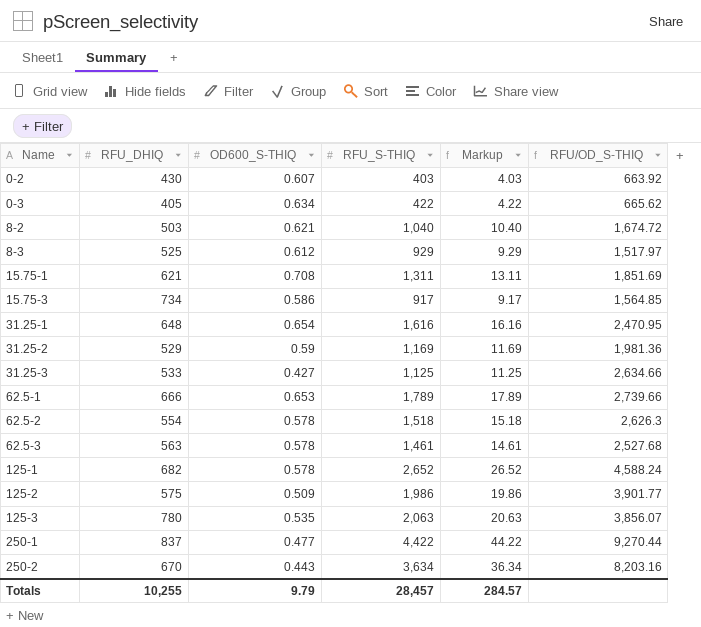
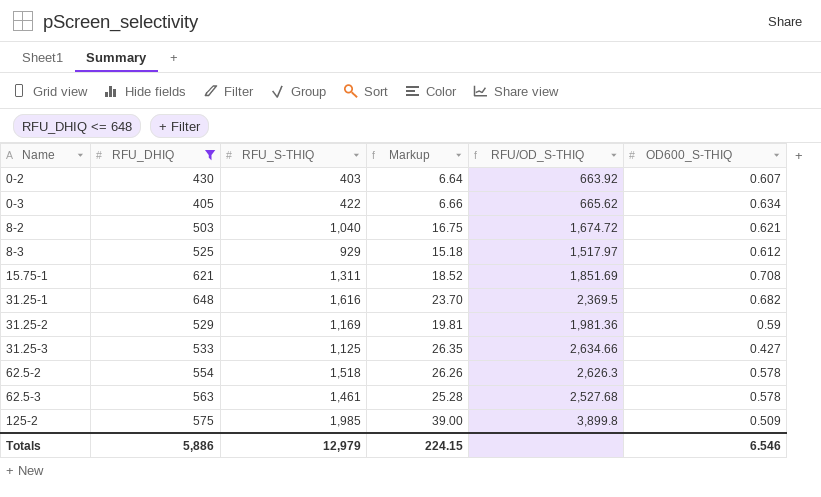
filter: none -> RFU_DHIQ <= 648
column Markup | formula: [RFU_S-THIQ] * 0.01 -> [RFU/OD_S-THIQ] * 0.01
column OD600_S-THIQ | position: 3 -> 6
31.25-1 | RFU/OD_S-THIQ: 2,470.95 -> 2,369.5
31.25-1 | OD600_S-THIQ: 0.654 -> 0.682
125-2 | RFU_S-THIQ: 1,986 -> 1,985
125-2 | RFU/OD_S-THIQ: 3,901.77 -> 3,899.8
Totals | RFU_DHIQ: 10,255 -> 5,886
Totals | RFU_S-THIQ: 28,457 -> 12,979
Totals | Markup: 284.57 -> 224.15
Totals | OD600_S-THIQ: 9.79 -> 6.546

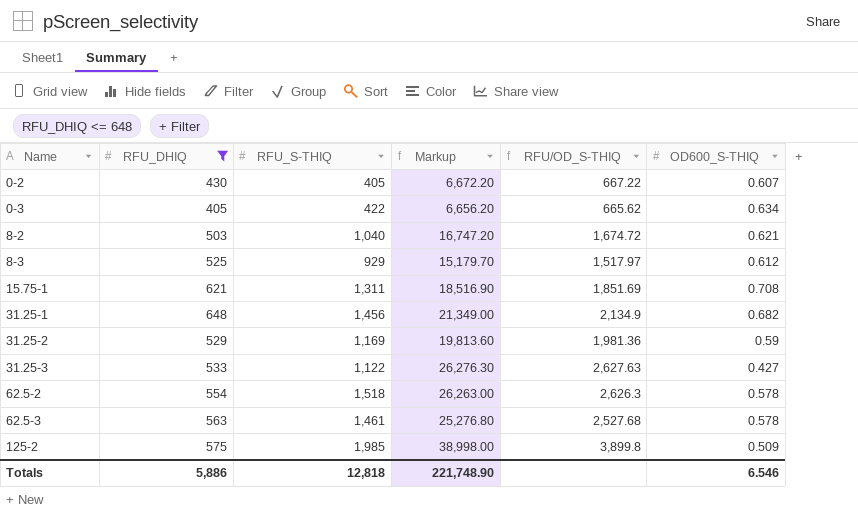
column Markup | formula: [RFU/OD_S-THIQ] * 0.01 -> [RFU/OD_S-THIQ] * 10
0-2 | RFU_S-THIQ: 403 -> 405
0-2 | RFU/OD_S-THIQ: 663.92 -> 667.22
31.25-1 | RFU_S-THIQ: 1,616 -> 1,456
31.25-1 | RFU/OD_S-THIQ: 2,369.5 -> 2,134.9
31.25-3 | RFU_S-THIQ: 1,125 -> 1,122
31.25-3 | RFU/OD_S-THIQ: 2,634.66 -> 2,627.63
Totals | RFU_S-THIQ: 12,979 -> 12,818
Totals | Markup: 224.15 -> 221,748.90

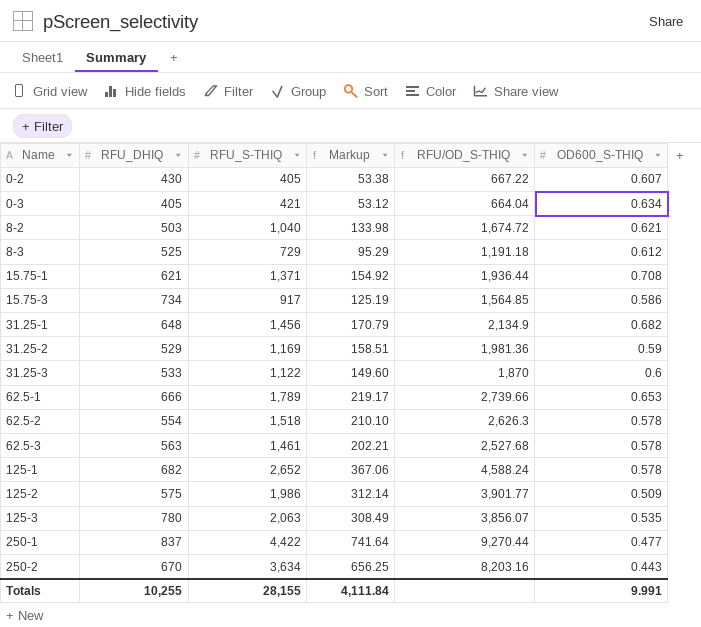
filter: RFU_DHIQ <= 648 -> none
column Markup | formula: [RFU/OD_S-THIQ] * 10 -> [RFU/OD_S-THIQ] * 0.08
0-3 | RFU_S-THIQ: 422 -> 421
0-3 | RFU/OD_S-THIQ: 665.62 -> 664.04
8-3 | RFU_S-THIQ: 929 -> 729
8-3 | RFU/OD_S-THIQ: 1,517.97 -> 1,191.18
15.75-1 | RFU_S-THIQ: 1,311 -> 1,371
15.75-1 | RFU/OD_S-THIQ: 1,851.69 -> 1,936.44
31.25-3 | RFU/OD_S-THIQ: 2,627.63 -> 1,870
31.25-3 | OD600_S-THIQ: 0.427 -> 0.6
125-2 | RFU_S-THIQ: 1,985 -> 1,986
125-2 | RFU/OD_S-THIQ: 3,899.8 -> 3,901.77
Totals | RFU_DHIQ: 5,886 -> 10,255
Totals | RFU_S-THIQ: 12,818 -> 28,155
Totals | Markup: 221,748.90 -> 4,111.84
Totals | OD600_S-THIQ: 6.546 -> 9.991

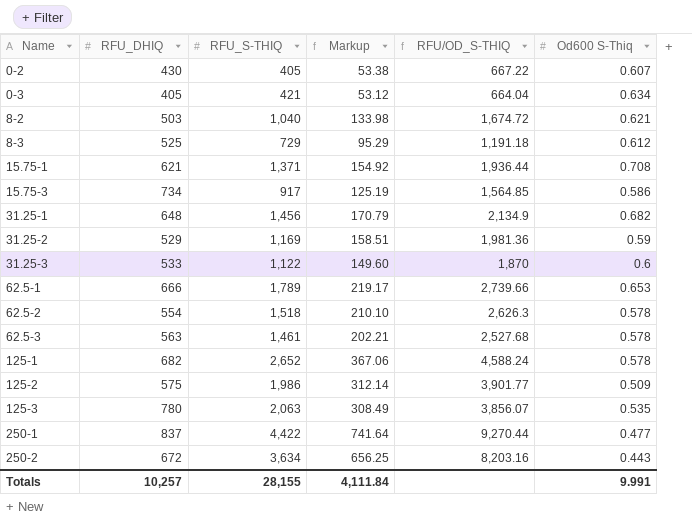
column name: OD600_S-THIQ -> Od600 S-Thiq
250-2 | RFU_DHIQ: 670 -> 672
Totals | RFU_DHIQ: 10,255 -> 10,257

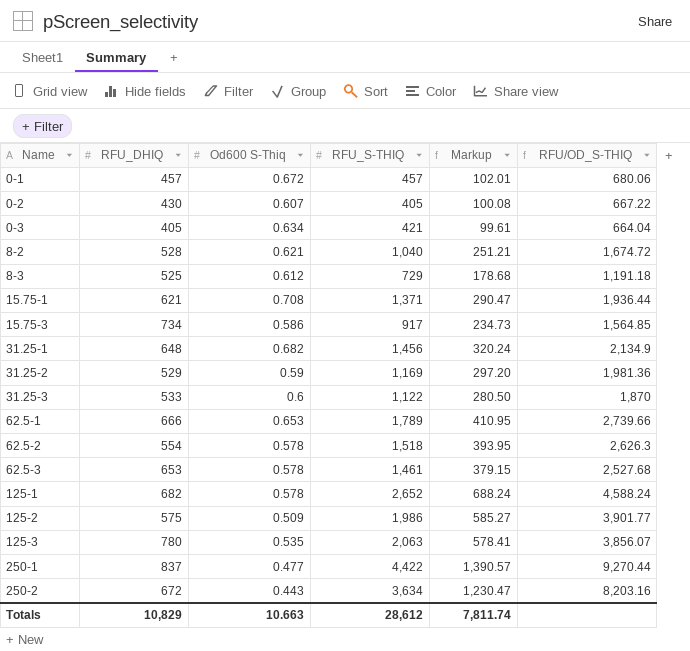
column Od600 S-Thiq | position: 6 -> 3
column Markup | formula: [RFU/OD_S-THIQ] * 0.08 -> [RFU/OD_S-THIQ] * 0.15
row 0-1: none -> 457 | 0.672 | 457 | 102.01 | 680.06
8-2 | RFU_DHIQ: 503 -> 528
62.5-3 | RFU_DHIQ: 563 -> 653
Totals | RFU_DHIQ: 10,257 -> 10,829
Totals | Od600 S-Thiq: 9.991 -> 10.663
Totals | RFU_S-THIQ: 28,155 -> 28,612
Totals | Markup: 4,111.84 -> 7,811.74

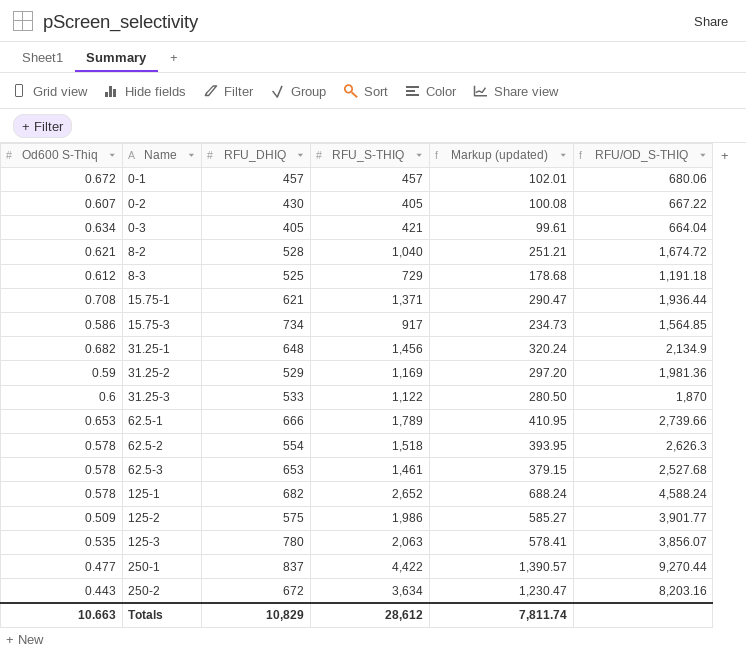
column Od600 S-Thiq | position: 3 -> 1
column name: Markup -> Markup (updated)

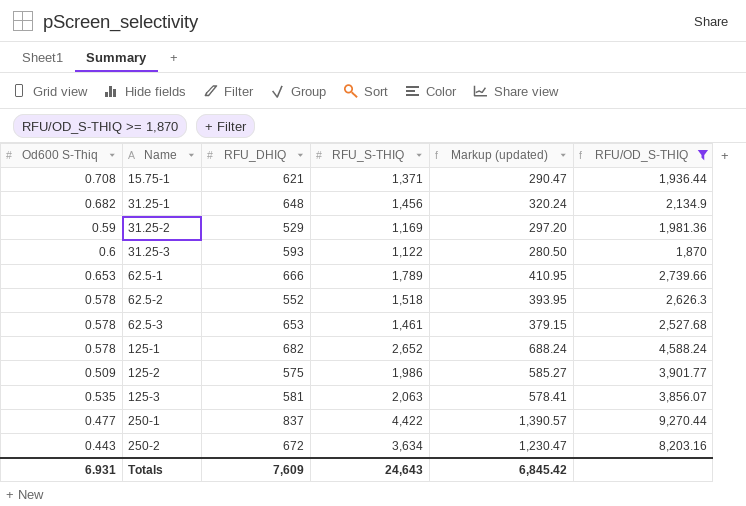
filter: none -> RFU/OD_S-THIQ >= 1,870
31.25-3 | RFU_DHIQ: 533 -> 593
62.5-2 | RFU_DHIQ: 554 -> 552
125-3 | RFU_DHIQ: 780 -> 581
Totals | Od600 S-Thiq: 10.663 -> 6.931
Totals | RFU_DHIQ: 10,829 -> 7,609
Totals | RFU_S-THIQ: 28,612 -> 24,643
Totals | Markup (updated): 7,811.74 -> 6,845.42

